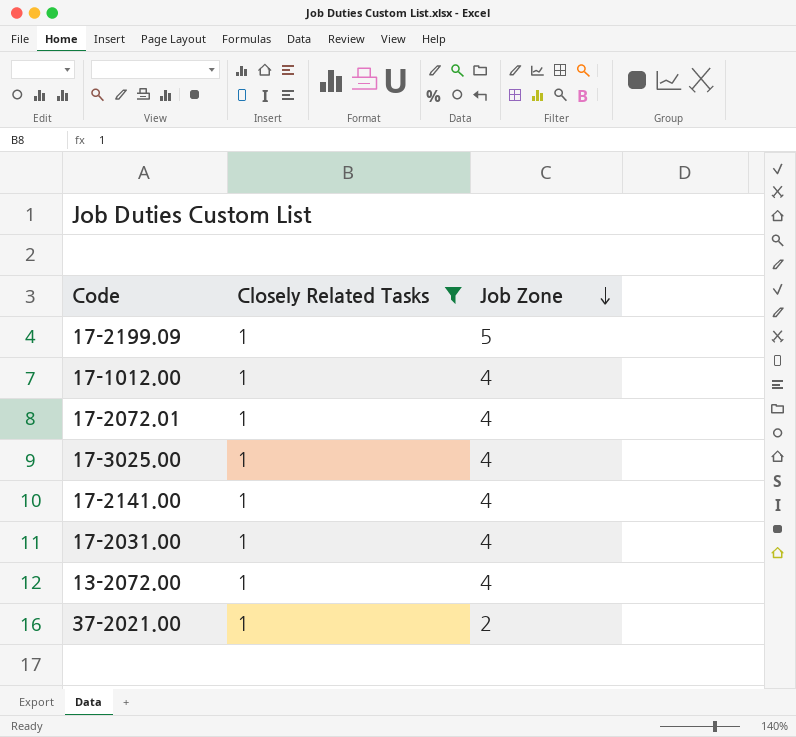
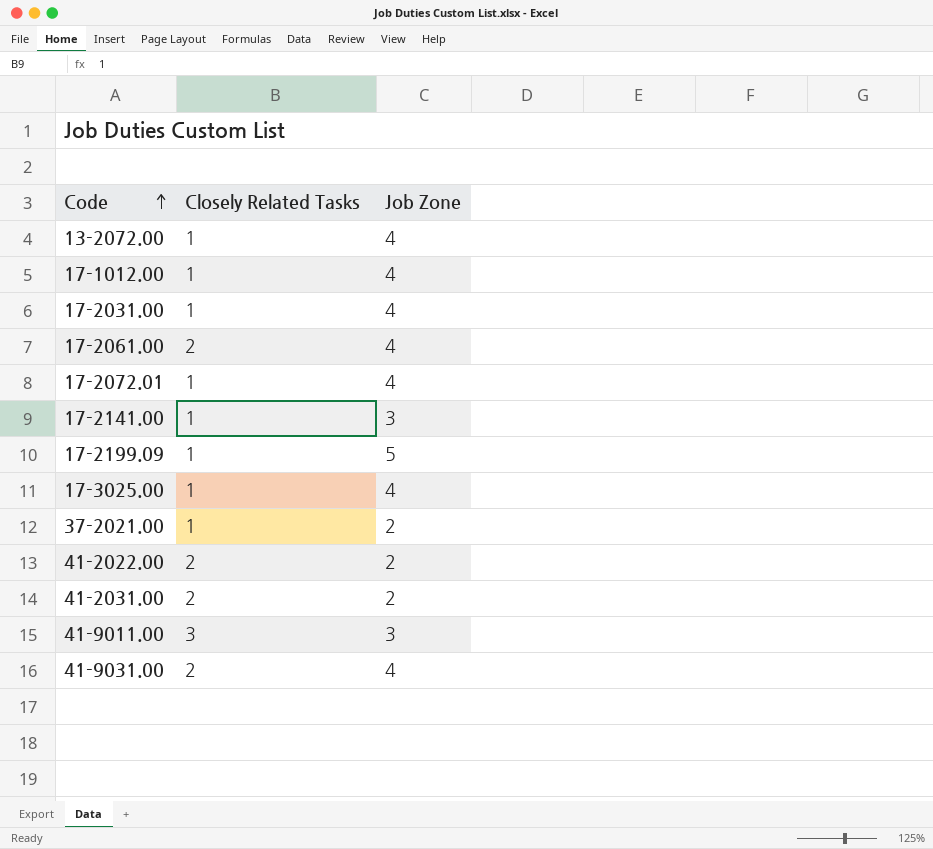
filter: Closely Related Tasks = 1 -> none
row order: Job Zone descending -> Code ascending
17-2141.00 | Job Zone: 4 -> 3

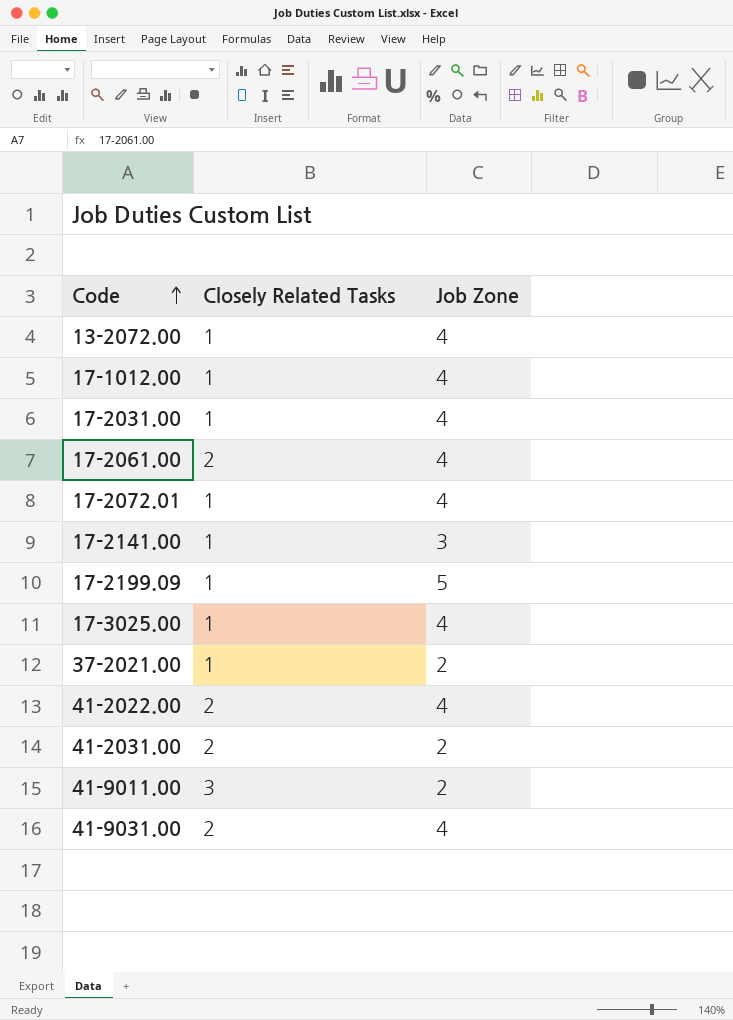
41-2022.00 | Job Zone: 2 -> 4
41-9011.00 | Job Zone: 3 -> 2

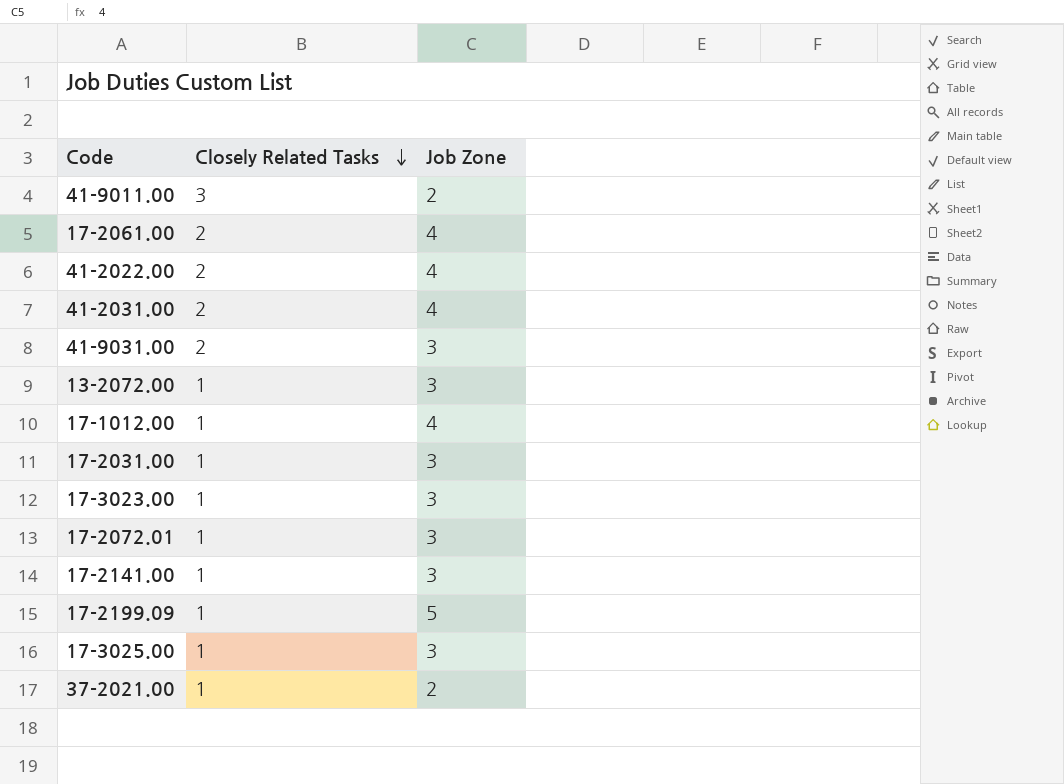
row order: Code ascending -> Closely Related Tasks descending
41-2031.00 | Job Zone: 2 -> 4
41-9031.00 | Job Zone: 4 -> 3
13-2072.00 | Job Zone: 4 -> 3
17-2031.00 | Job Zone: 4 -> 3
row 17-3023.00: none -> 1 | 3
17-2072.01 | Job Zone: 4 -> 3
17-3025.00 | Job Zone: 4 -> 3

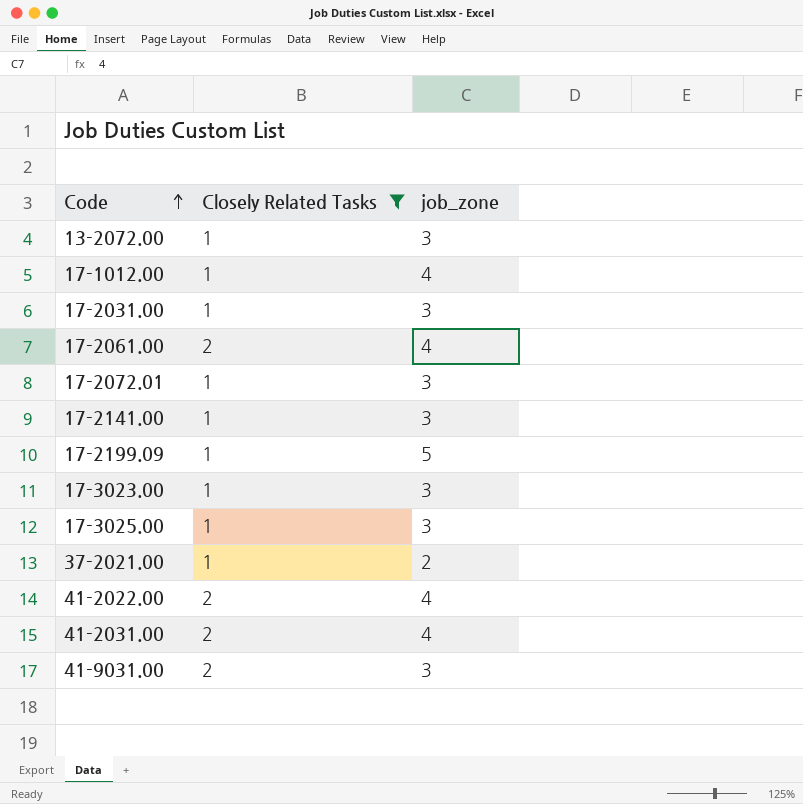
filter: none -> Closely Related Tasks != 3
row order: Closely Related Tasks descending -> Code ascending
column name: Job Zone -> job_zone

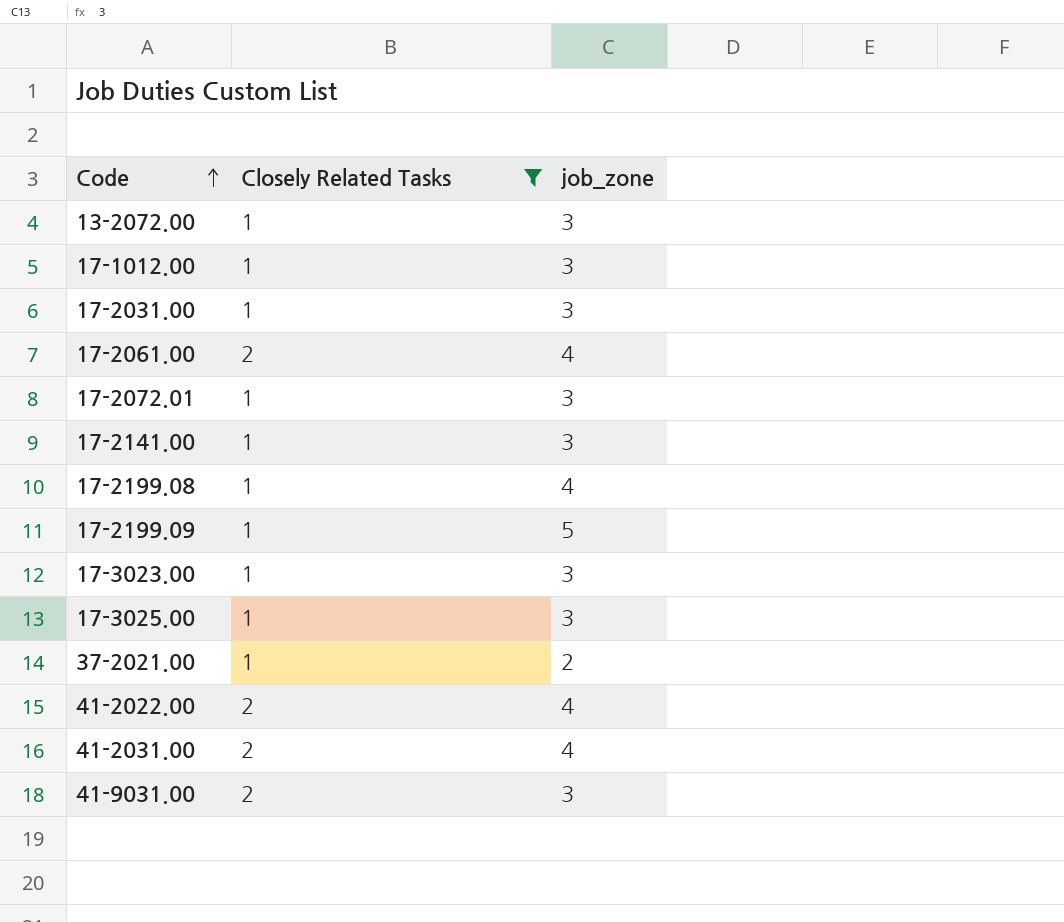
17-1012.00 | job_zone: 4 -> 3
row 17-2199.08: none -> 1 | 4

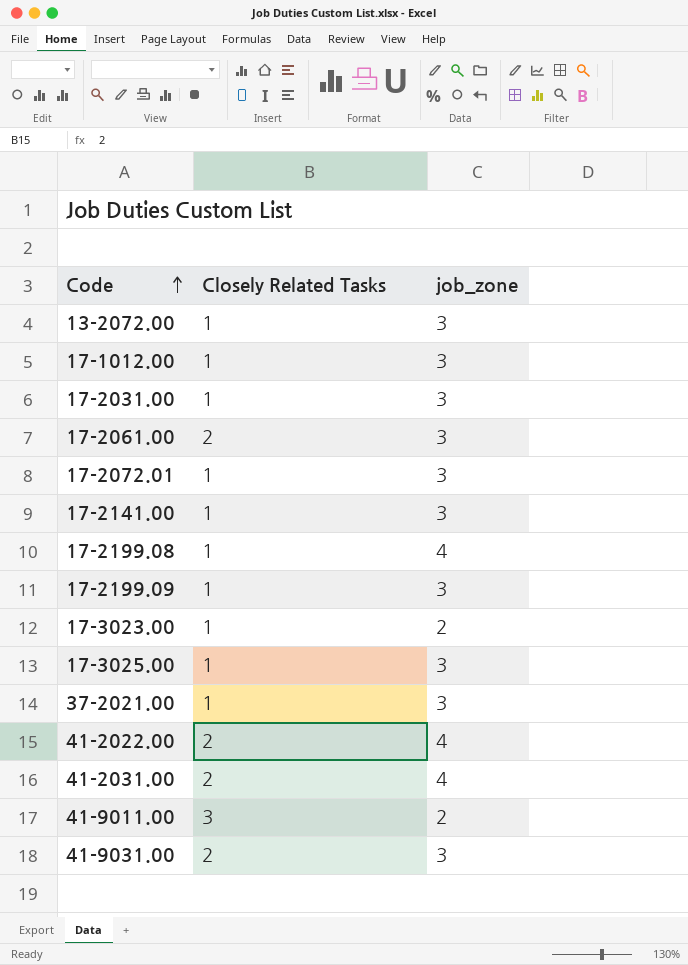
filter: Closely Related Tasks != 3 -> none
17-2061.00 | job_zone: 4 -> 3
17-2199.09 | job_zone: 5 -> 3
17-3023.00 | job_zone: 3 -> 2
37-2021.00 | job_zone: 2 -> 3

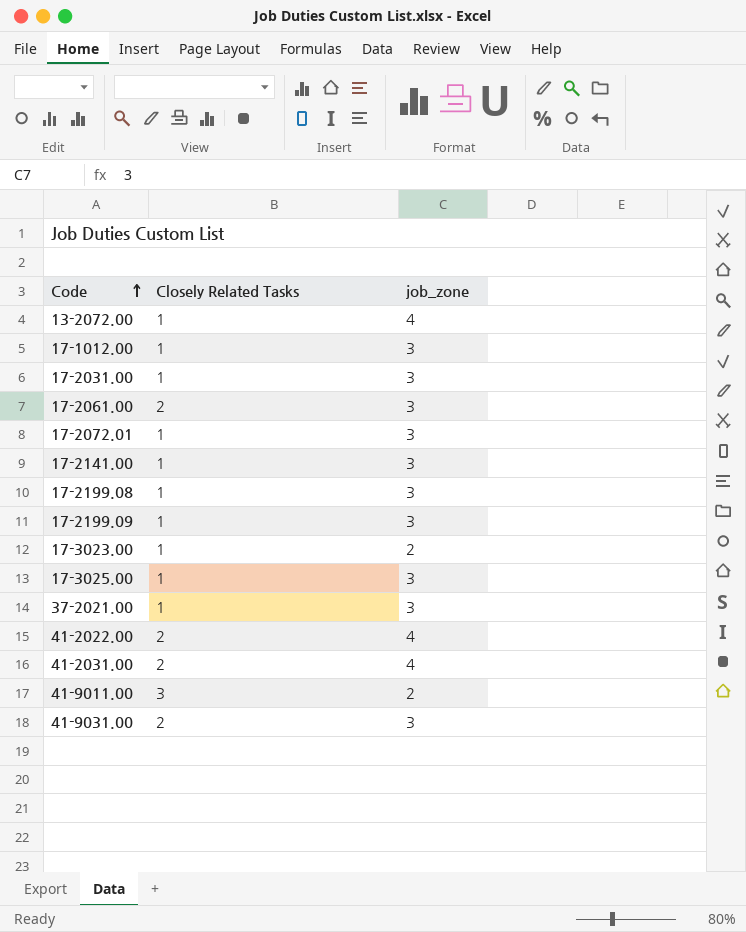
13-2072.00 | job_zone: 3 -> 4
17-2199.08 | job_zone: 4 -> 3

